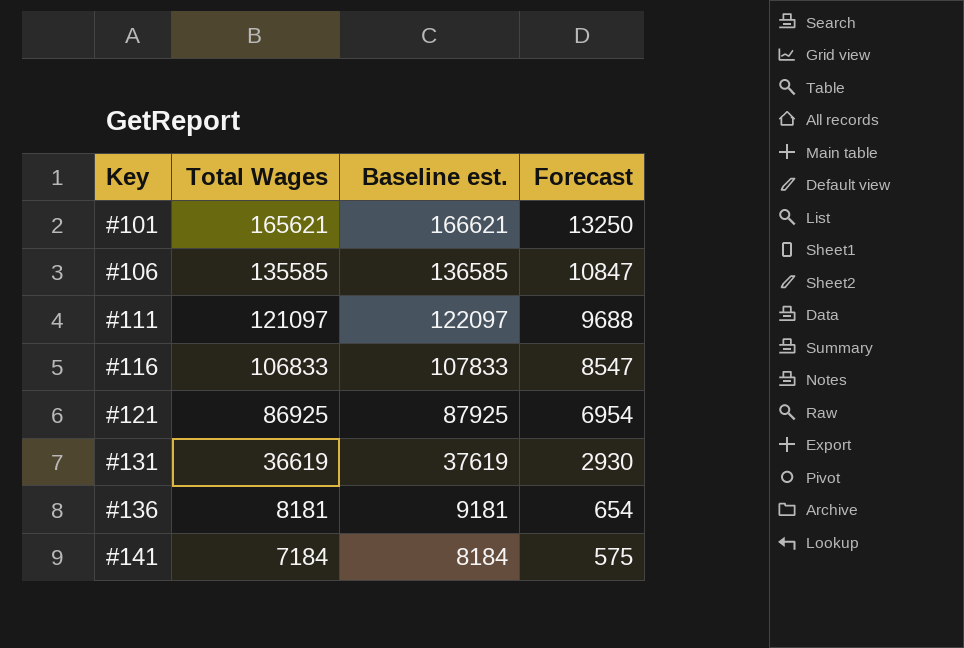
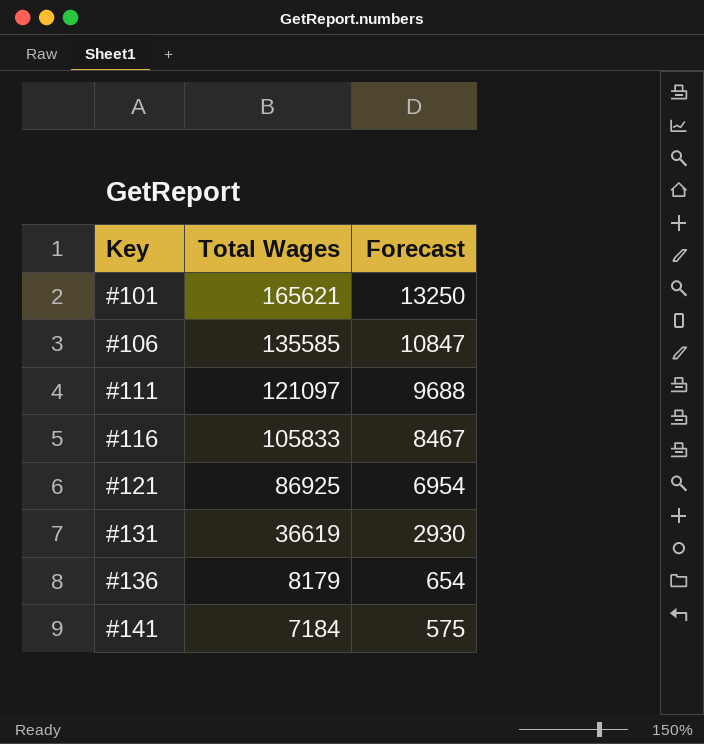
column Baseline est. | formula: [Total Wages] + 1000 -> none
#116 | Total Wages: 106833 -> 105833
#116 | Forecast: 8547 -> 8467
#136 | Total Wages: 8181 -> 8179

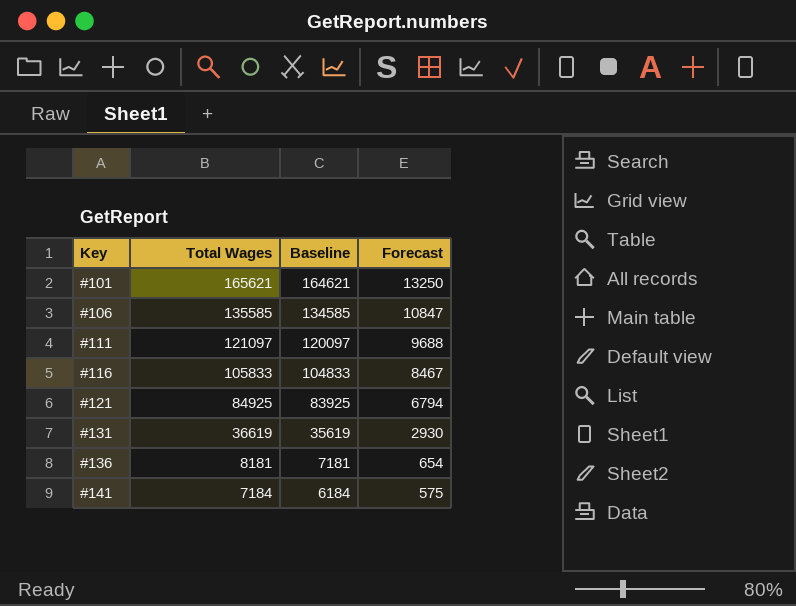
column Baseline | formula: none -> [Total Wages] - 1000
#121 | Total Wages: 86925 -> 84925
#121 | Forecast: 6954 -> 6794
#136 | Total Wages: 8179 -> 8181

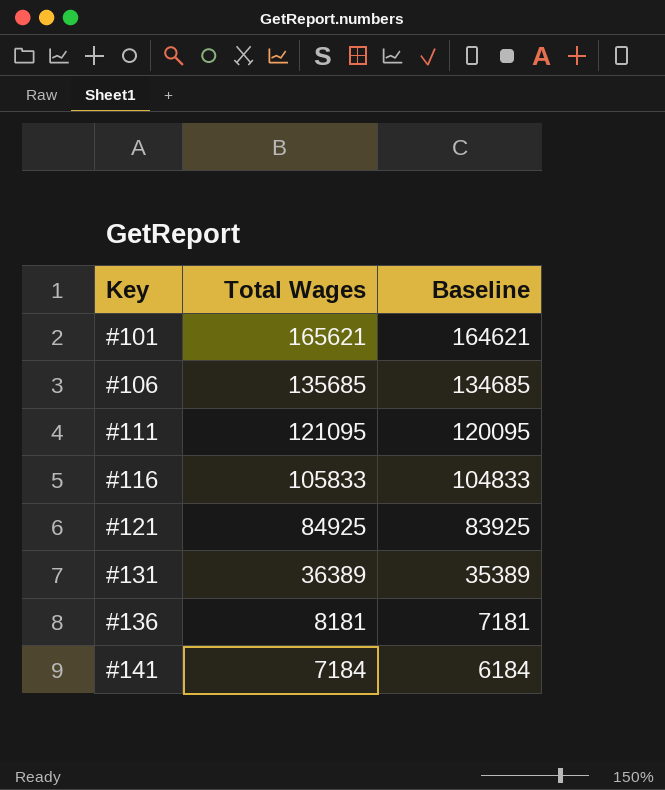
column Forecast | formula: [Total Wages] * 0.08 -> none
#106 | Total Wages: 135585 -> 135685
#106 | Baseline: 134585 -> 134685
#111 | Total Wages: 121097 -> 121095
#111 | Baseline: 120097 -> 120095
#131 | Total Wages: 36619 -> 36389
#131 | Baseline: 35619 -> 35389

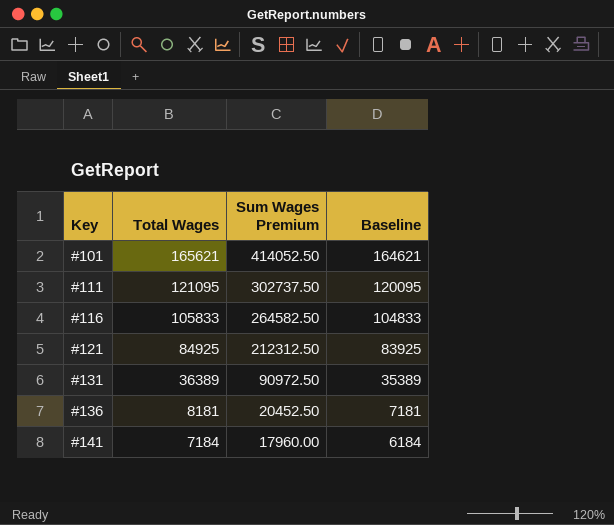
column Sum Wages Premium | formula: none -> [Total Wages] * 2.5
row #106: 135685 | 134685 -> none

